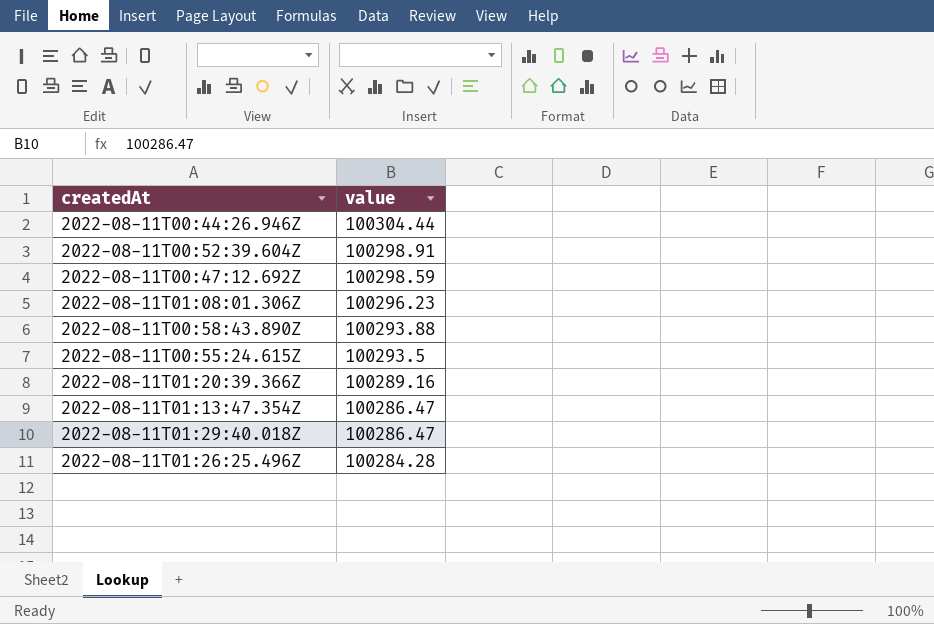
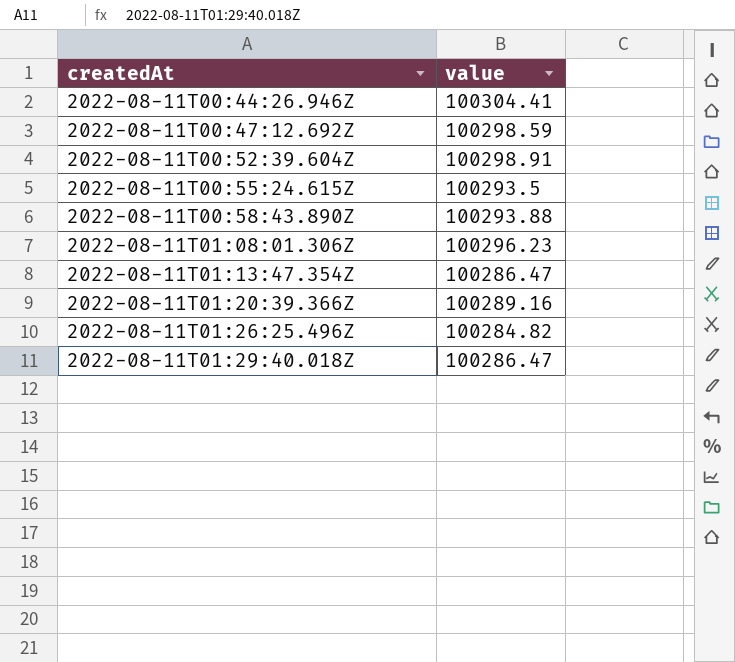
row order: value descending -> createdAt ascending
2022-08-11T00:44:26.946Z | value: 100304.44 -> 100304.41
2022-08-11T01:26:25.496Z | value: 100284.28 -> 100284.82

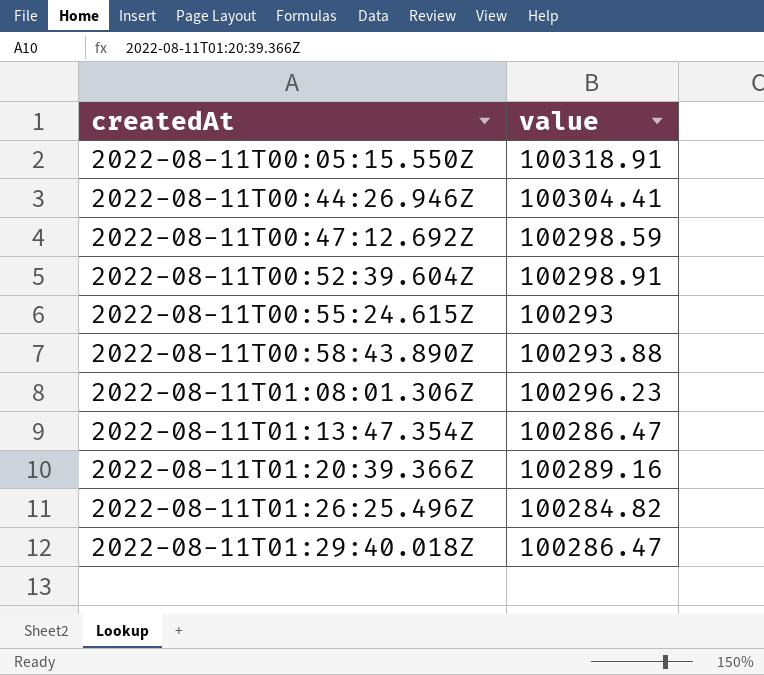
row 2022-08-11T00:05:15.550Z: none -> 100318.91
2022-08-11T00:55:24.615Z | value: 100293.5 -> 100293

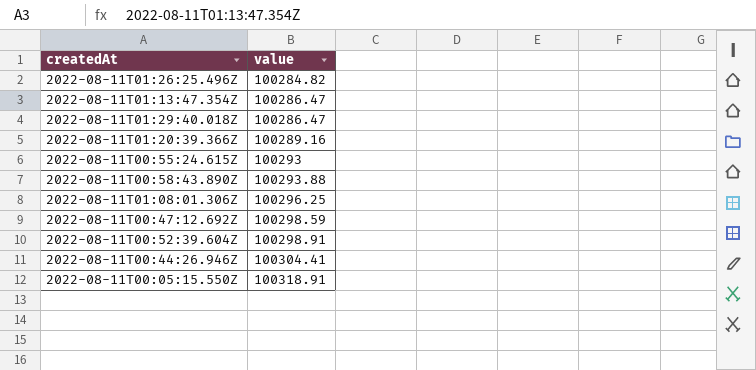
row order: createdAt ascending -> value ascending
2022-08-11T01:08:01.306Z | value: 100296.23 -> 100296.25

